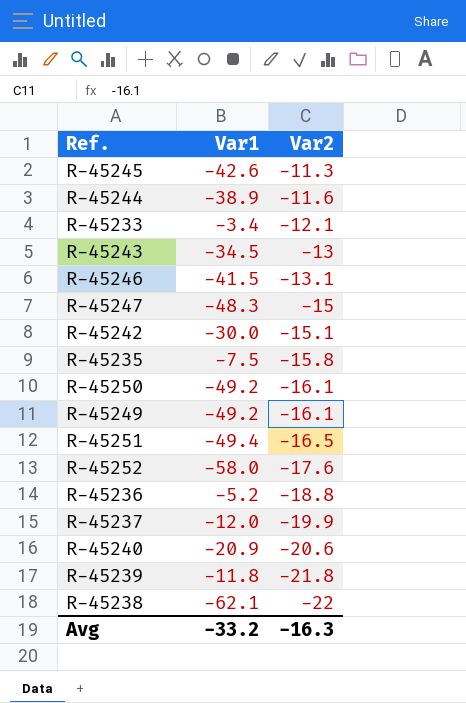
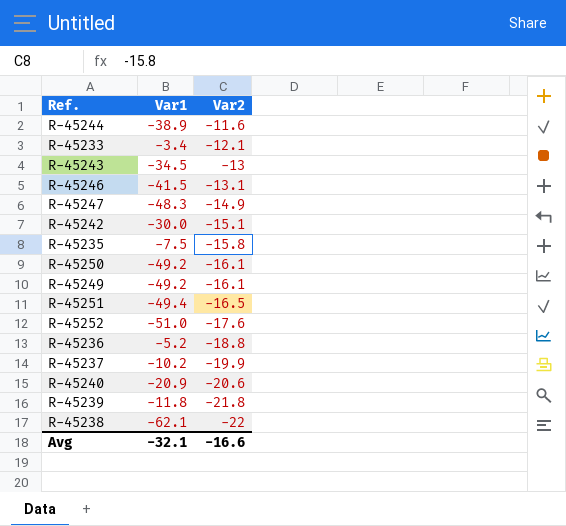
row R-45245: -42.6 | -11.3 -> none
R-45247 | Var2: -15 -> -14.9
R-45252 | Var1: -58.0 -> -51.0
R-45237 | Var1: -12.0 -> -10.2
Avg | Var1: -33.2 -> -32.1
Avg | Var2: -16.3 -> -16.6

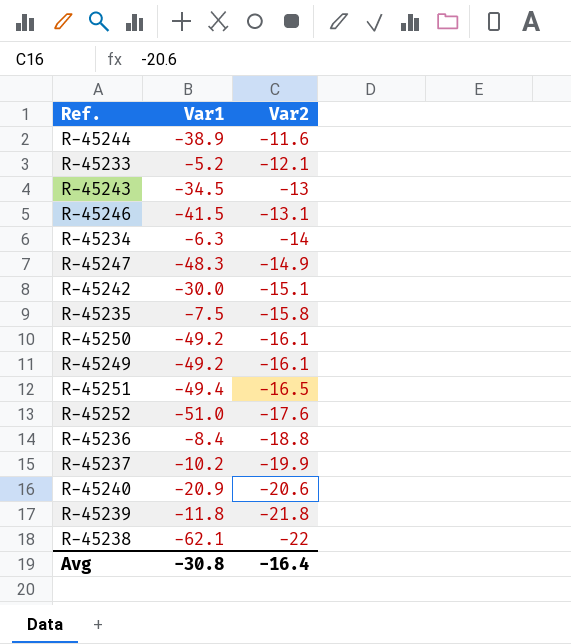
R-45233 | Var1: -3.4 -> -5.2
row R-45234: none -> -6.3 | -14
R-45236 | Var1: -5.2 -> -8.4
Avg | Var1: -32.1 -> -30.8
Avg | Var2: -16.6 -> -16.4

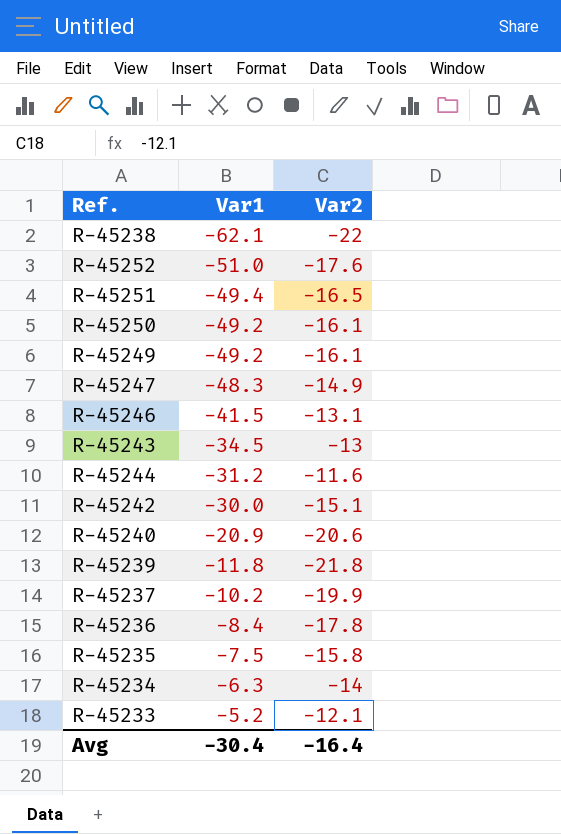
row order: Var2 descending -> Var1 ascending
R-45244 | Var1: -38.9 -> -31.2
R-45236 | Var2: -18.8 -> -17.8
Avg | Var1: -30.8 -> -30.4

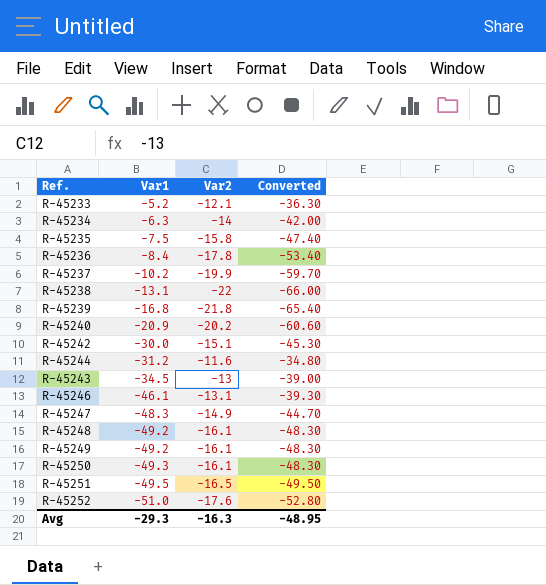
row order: Var1 ascending -> Var1 descending
column Converted | formula: none -> [Var2] * 3
R-45238 | Var1: -62.1 -> -13.1
R-45239 | Var1: -11.8 -> -16.8
R-45240 | Var2: -20.6 -> -20.2
R-45246 | Var1: -41.5 -> -46.1
row R-45248: none -> -49.2 | -16.1 | -48.30
R-45250 | Var1: -49.2 -> -49.3
R-45251 | Var1: -49.4 -> -49.5
Avg | Var1: -30.4 -> -29.3
Avg | Var2: -16.4 -> -16.3

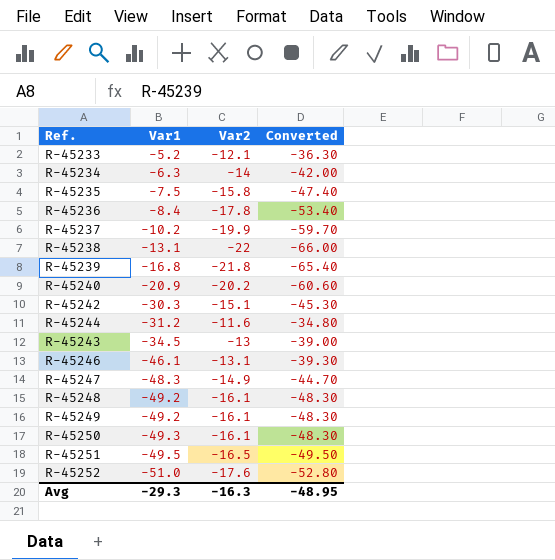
R-45242 | Var1: -30.0 -> -30.3

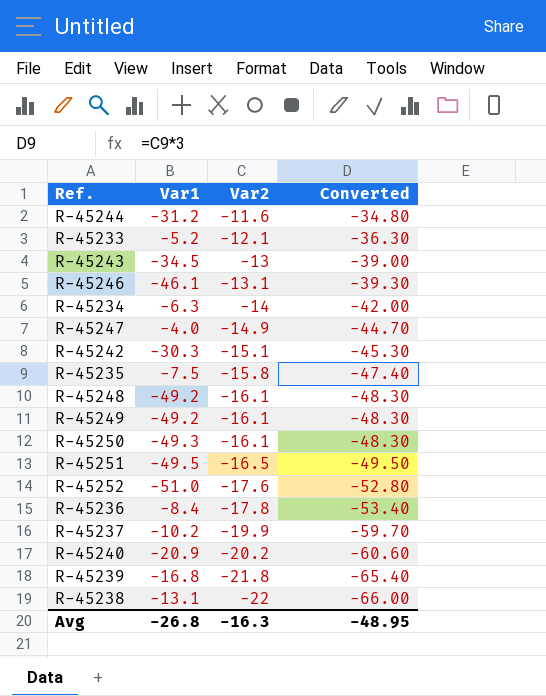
row order: Var1 descending -> Var2 descending
R-45247 | Var1: -48.3 -> -4.0
Avg | Var1: -29.3 -> -26.8

